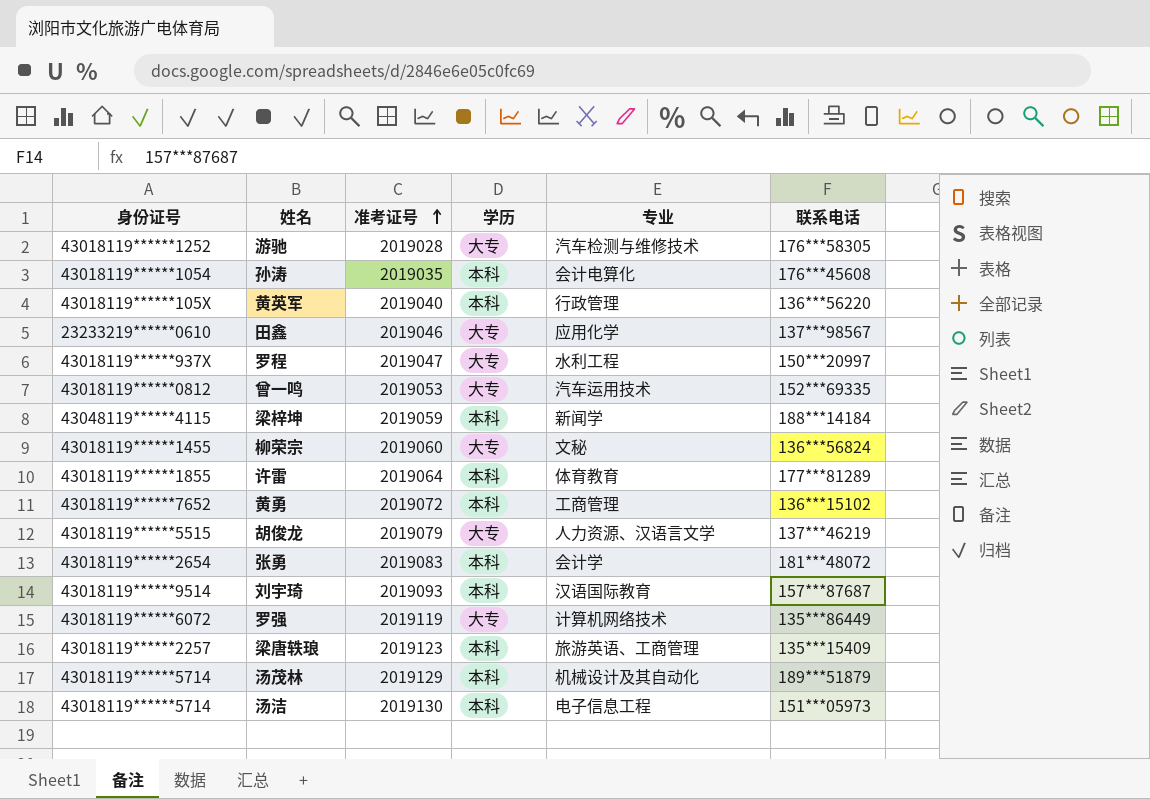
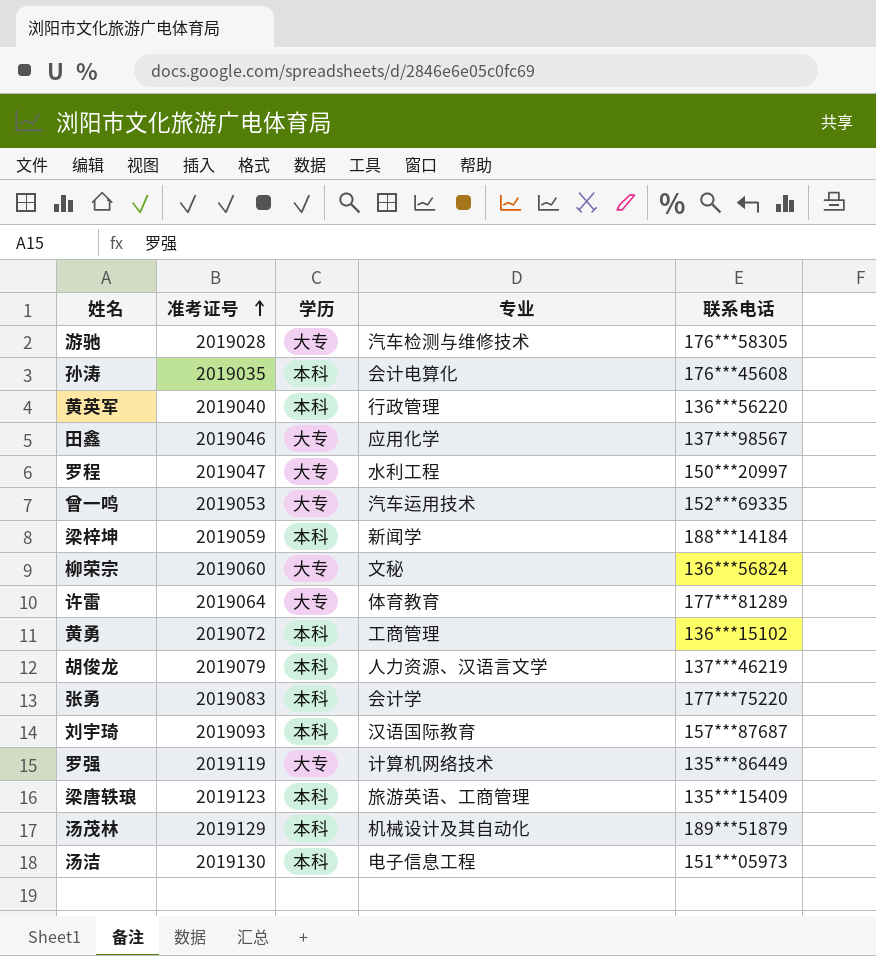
column 身份证号 | position: 1 -> none
许雷 | 学历: 本科 -> 大专
胡俊龙 | 学历: 大专 -> 本科
张勇 | 联系电话: 181***48072 -> 177***75220

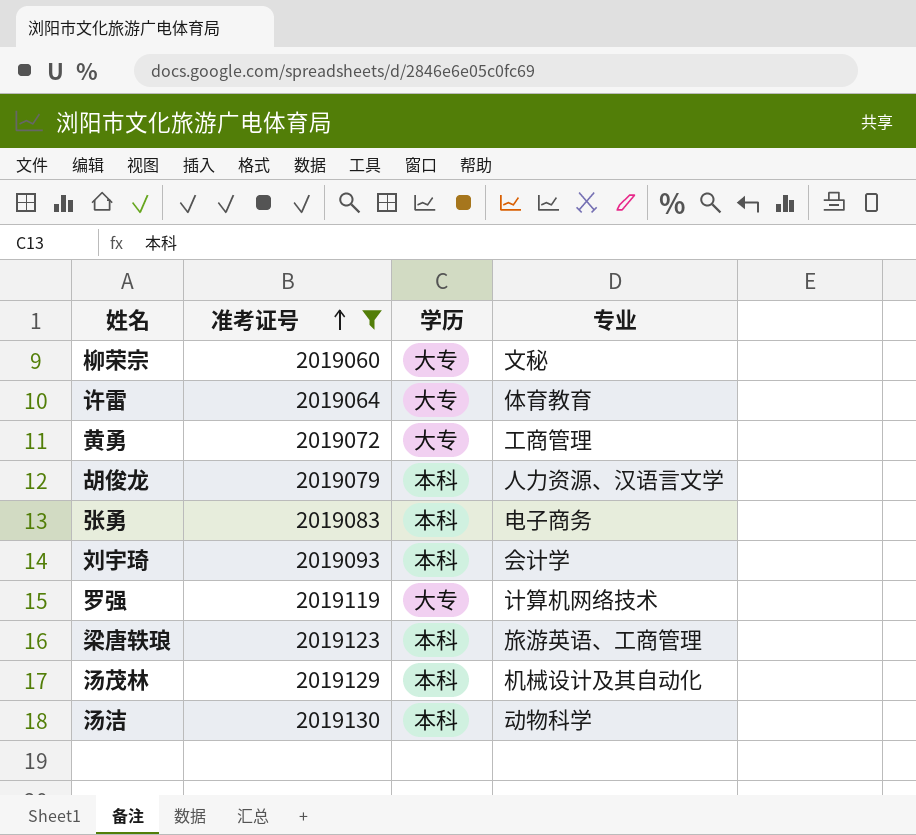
filter: none -> 准考证号 >= 2019060
column 联系电话 | position: 5 -> none
黄勇 | 学历: 本科 -> 大专
张勇 | 专业: 会计学 -> 电子商务
刘宇琦 | 专业: 汉语国际教育 -> 会计学
汤洁 | 专业: 电子信息工程 -> 动物科学

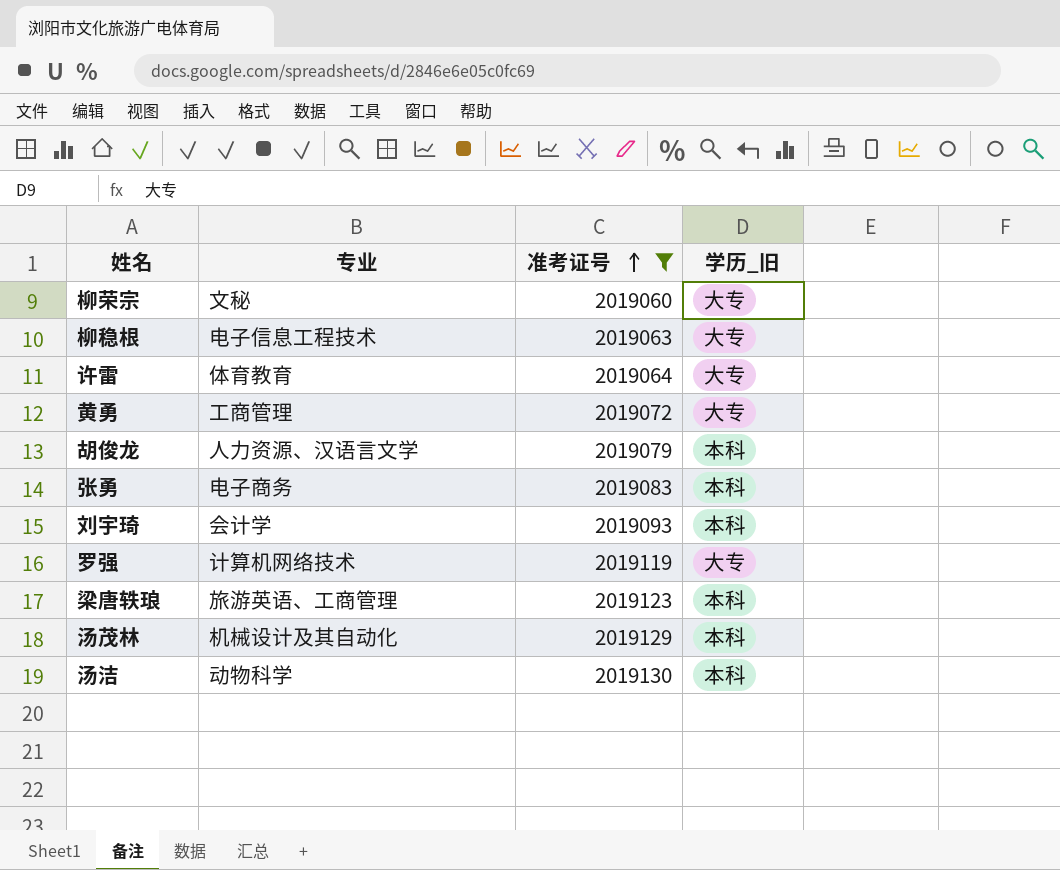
column 专业 | position: 4 -> 2
column name: 学历 -> 学历_旧
row 柳稳根: none -> 电子信息工程技术 | 2019063 | 大专

